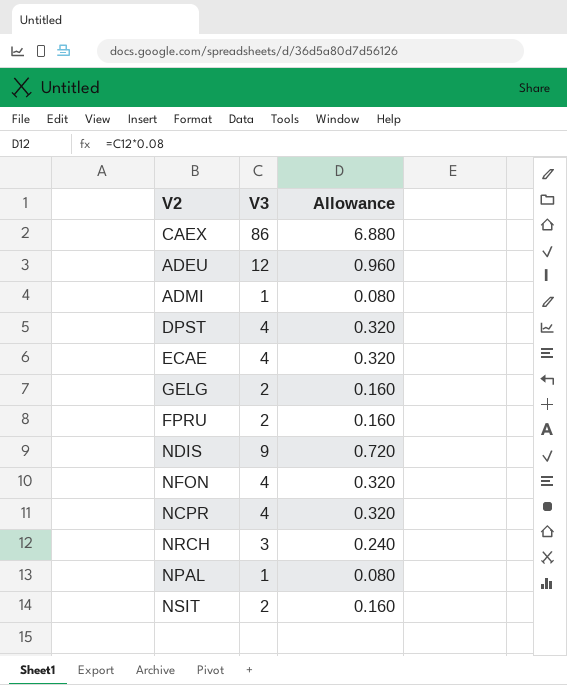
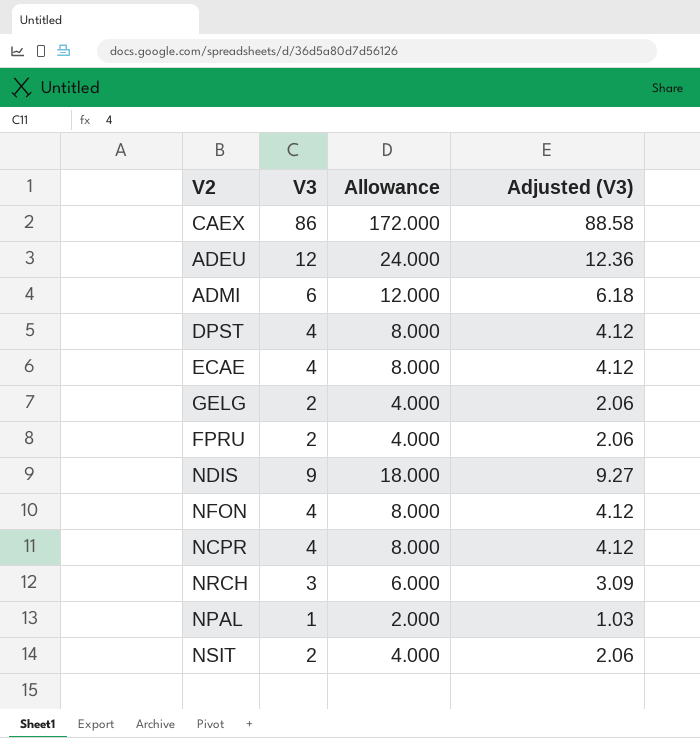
column Allowance | formula: [V3] * 0.08 -> [V3] * 2
column Adjusted (V3) | formula: none -> [V3] * 1.03
ADMI | V3: 1 -> 6

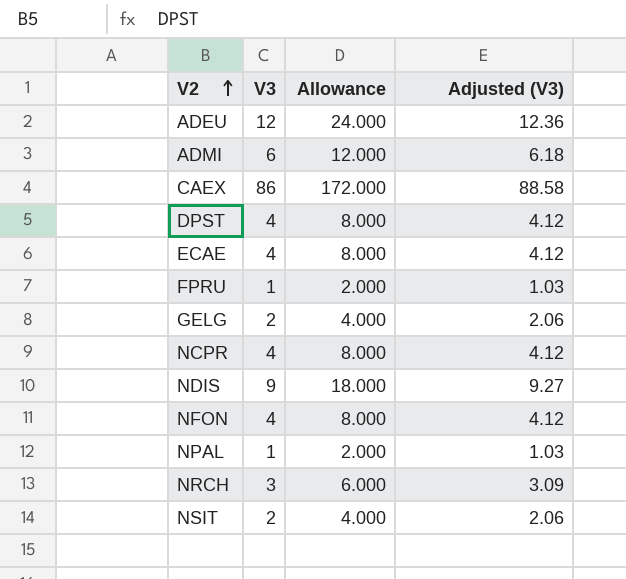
row order: none -> V2 ascending
FPRU | V3: 2 -> 1
FPRU | Allowance: 4.000 -> 2.000
FPRU | Adjusted (V3): 2.06 -> 1.03

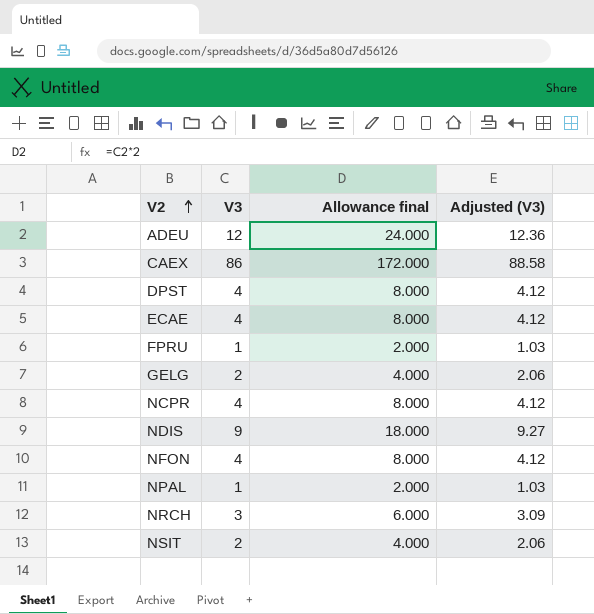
column name: Allowance -> Allowance final
row ADMI: 6 | 12.000 | 6.18 -> none

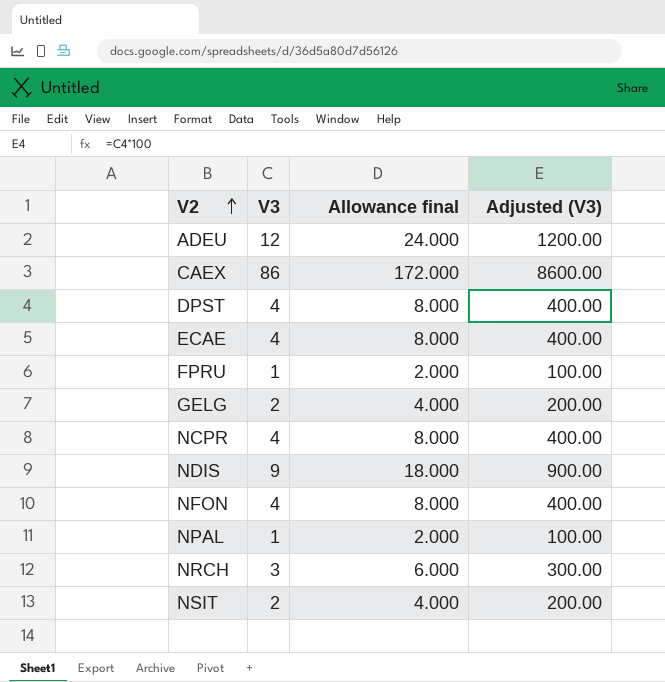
column Adjusted (V3) | formula: [V3] * 1.03 -> [V3] * 100

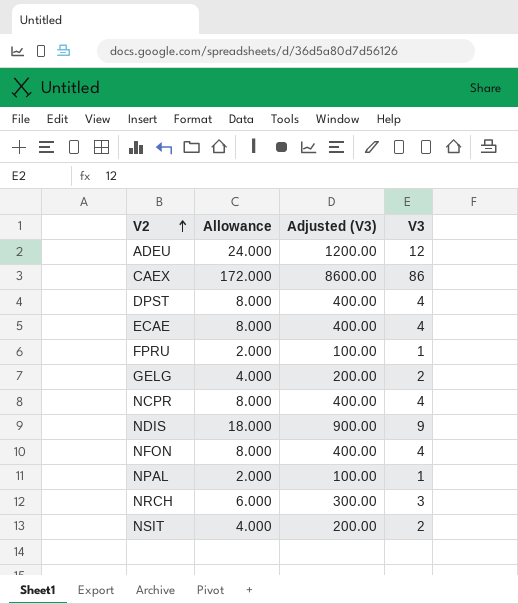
column name: Allowance final -> Allowance
column V3 | position: 2 -> 4

